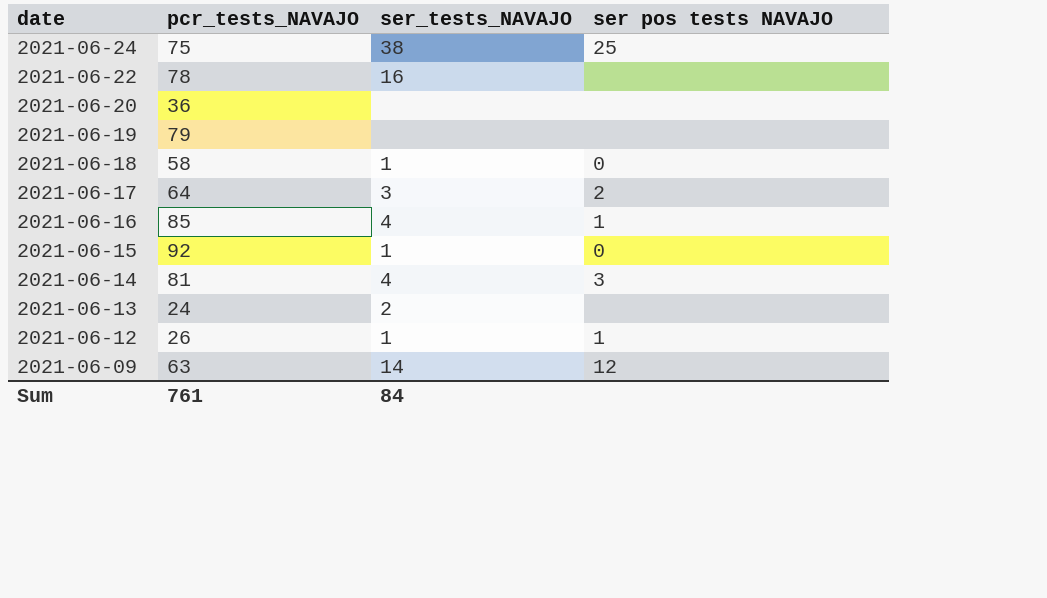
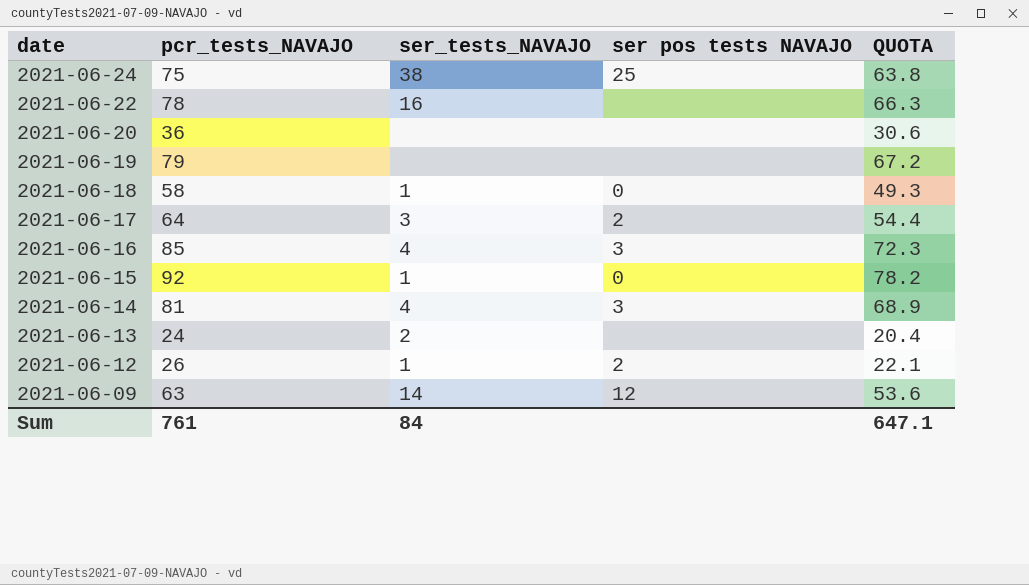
column QUOTA | formula: none -> [pcr_tests_NAVAJO] * 0.85
2021-06-16 | ser pos tests NAVAJO: 1 -> 3
2021-06-12 | ser pos tests NAVAJO: 1 -> 2

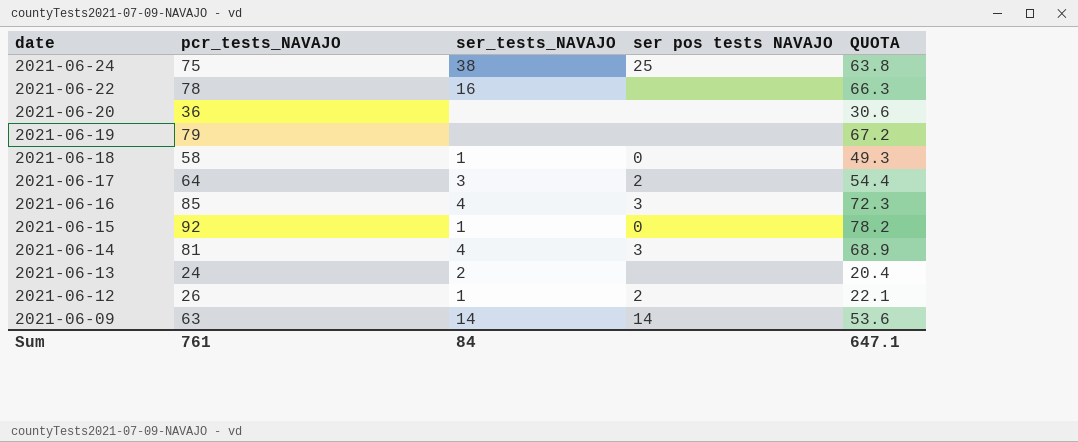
2021-06-09 | ser pos tests NAVAJO: 12 -> 14

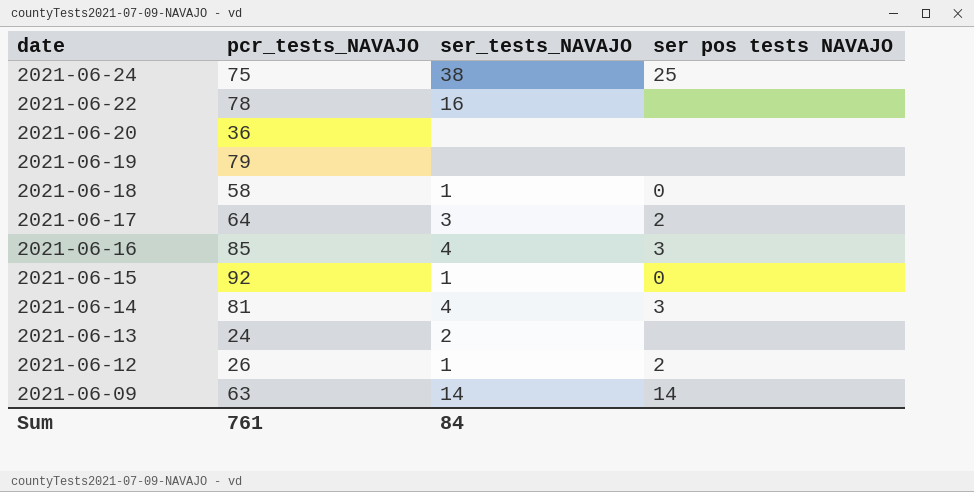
column QUOTA | formula: [pcr_tests_NAVAJO] * 0.85 -> none

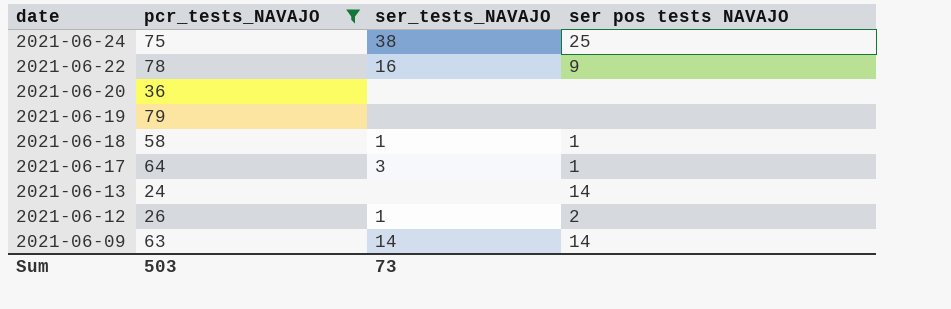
filter: none -> pcr_tests_NAVAJO <= 79
2021-06-22 | ser pos tests NAVAJO: none -> 9
2021-06-18 | ser pos tests NAVAJO: 0 -> 1
2021-06-17 | ser pos tests NAVAJO: 2 -> 1
2021-06-13 | ser_tests_NAVAJO: 2 -> none
2021-06-13 | ser pos tests NAVAJO: none -> 14
Sum | pcr_tests_NAVAJO: 761 -> 503
Sum | ser_tests_NAVAJO: 84 -> 73

